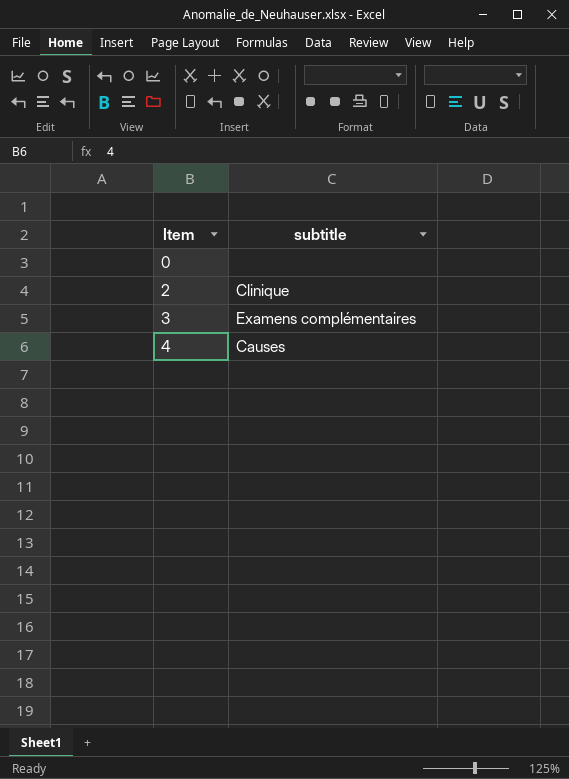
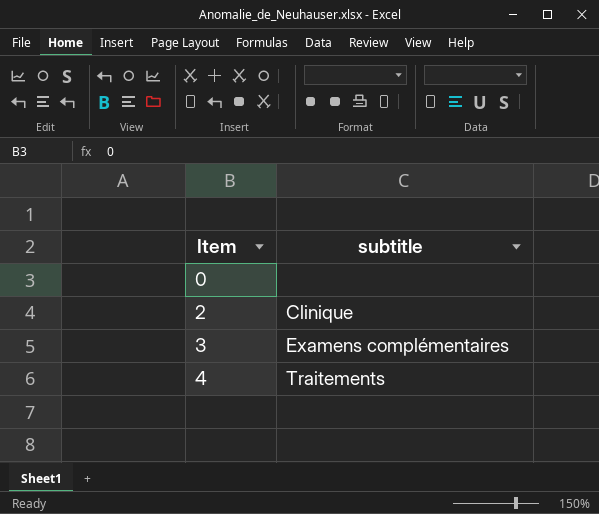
4 | subtitle: Causes -> Traitements

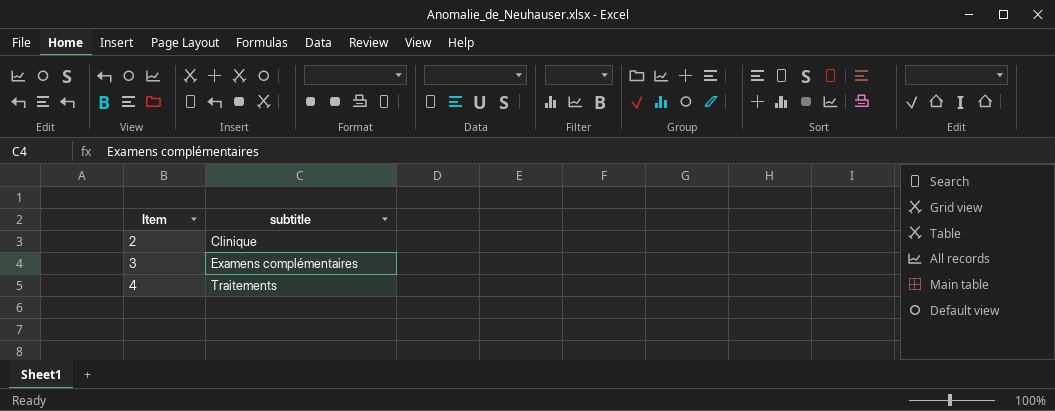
row 0: none -> none

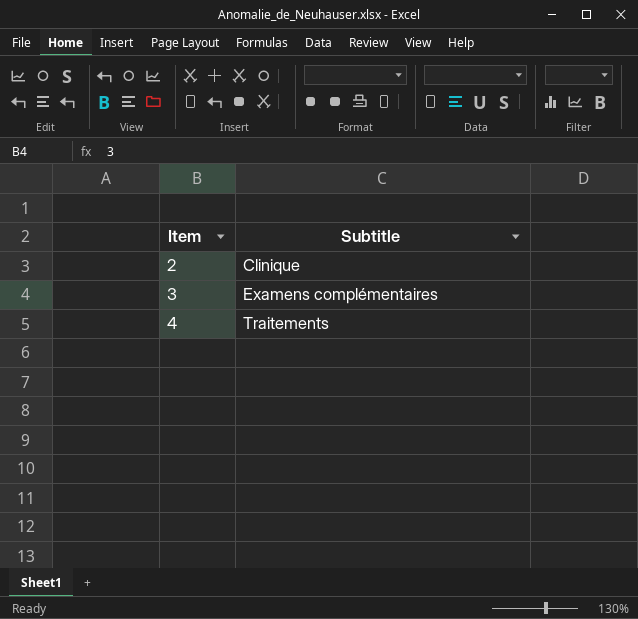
column name: subtitle -> Subtitle

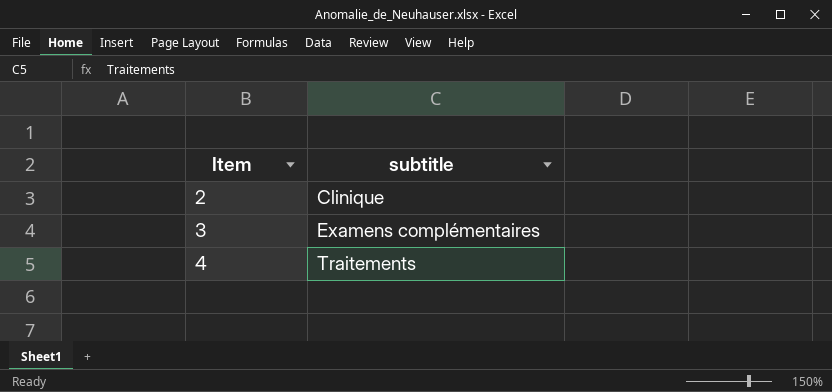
column name: Subtitle -> subtitle

